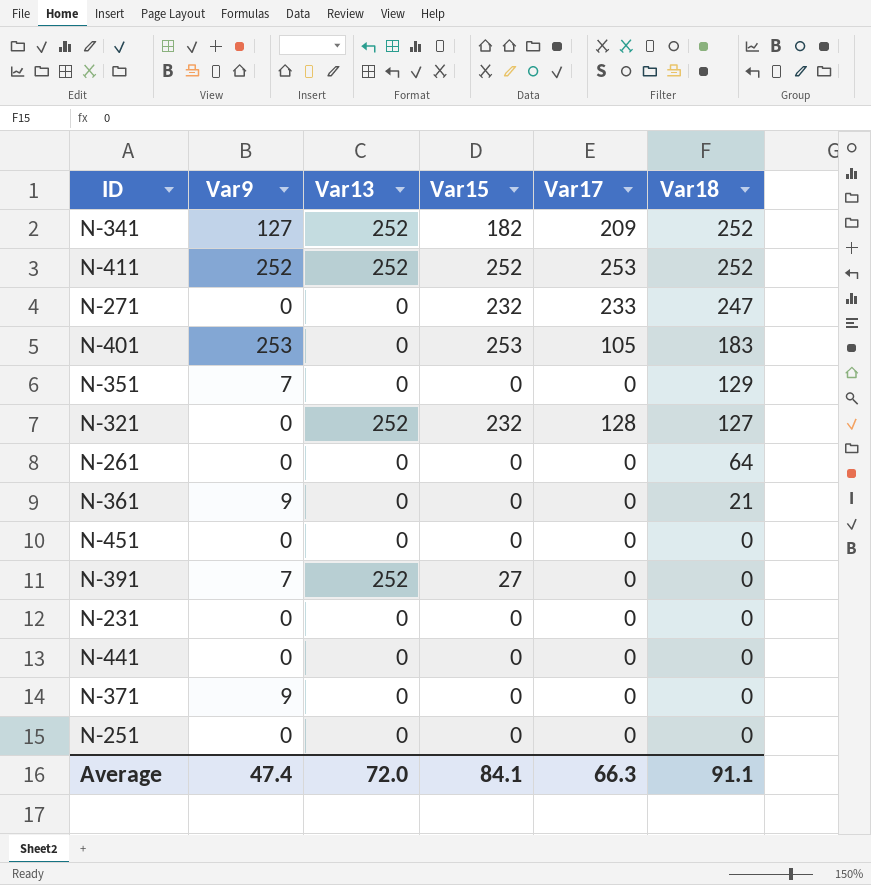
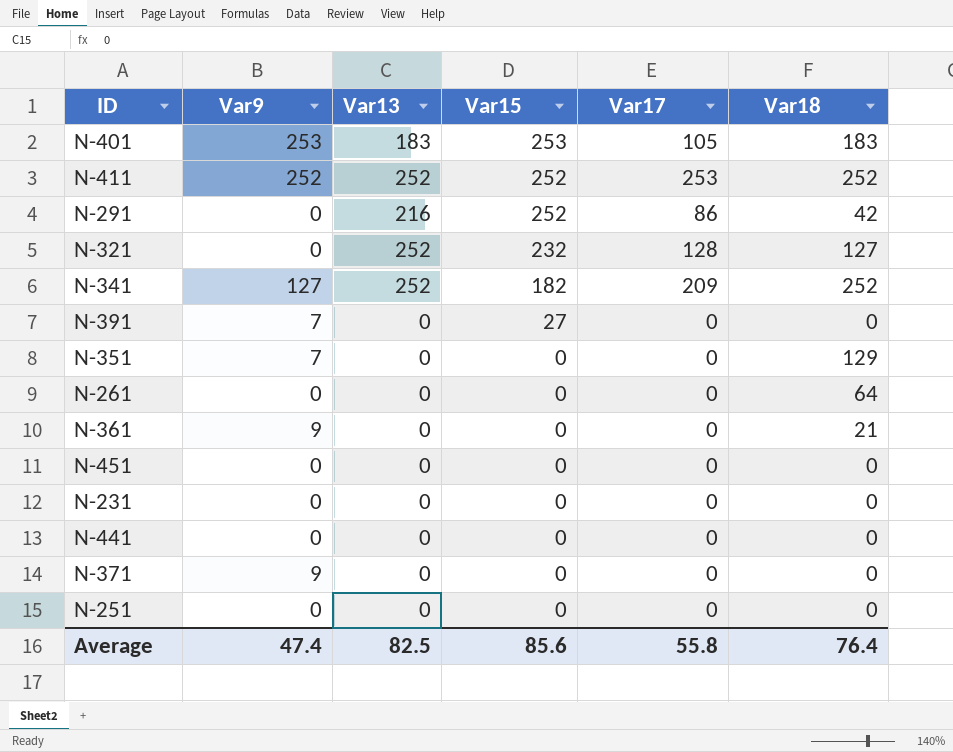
row order: Var18 descending -> Var15 descending
row N-271: 0 | 0 | 232 | 233 | 247 -> none
N-401 | Var13: 0 -> 183
row N-291: none -> 0 | 216 | 252 | 86 | 42
N-391 | Var13: 252 -> 0
Average | Var13: 72.0 -> 82.5
Average | Var15: 84.1 -> 85.6
Average | Var17: 66.3 -> 55.8
Average | Var18: 91.1 -> 76.4

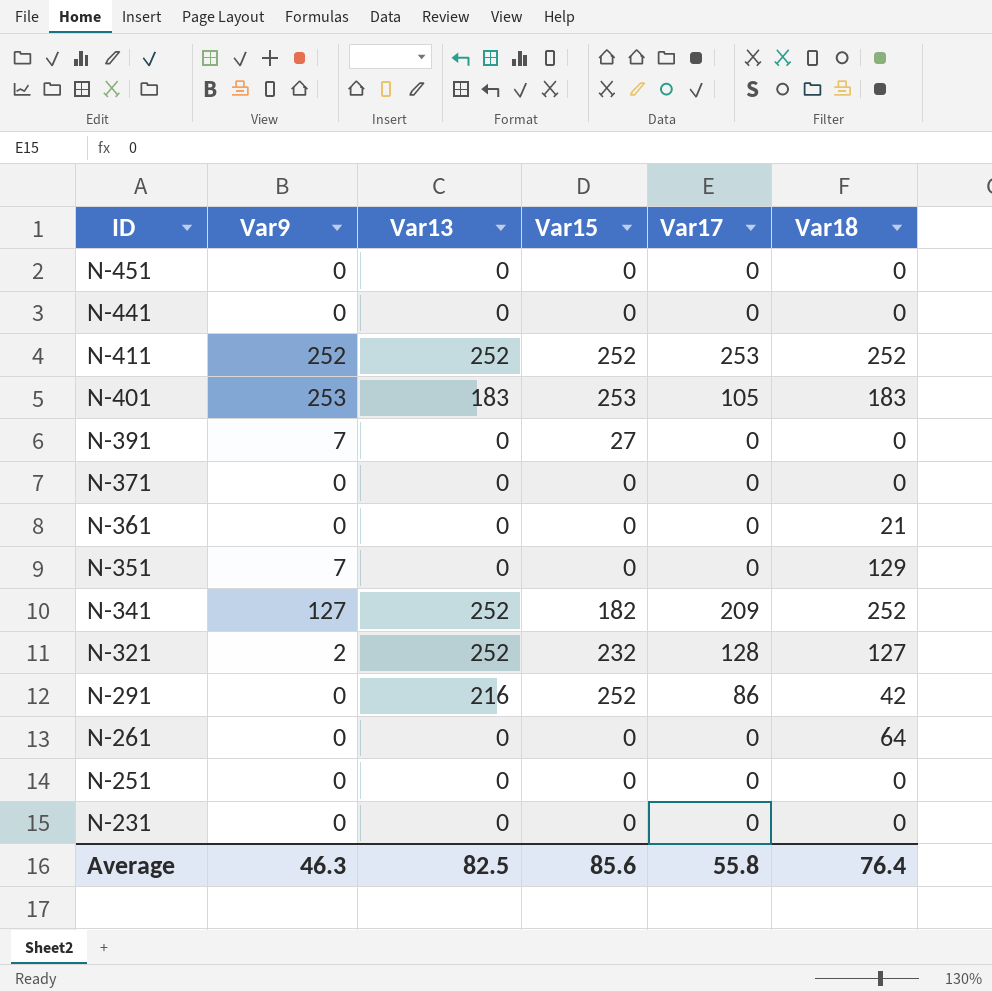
row order: Var15 descending -> ID descending
N-371 | Var9: 9 -> 0
N-361 | Var9: 9 -> 0
N-321 | Var9: 0 -> 2
Average | Var9: 47.4 -> 46.3

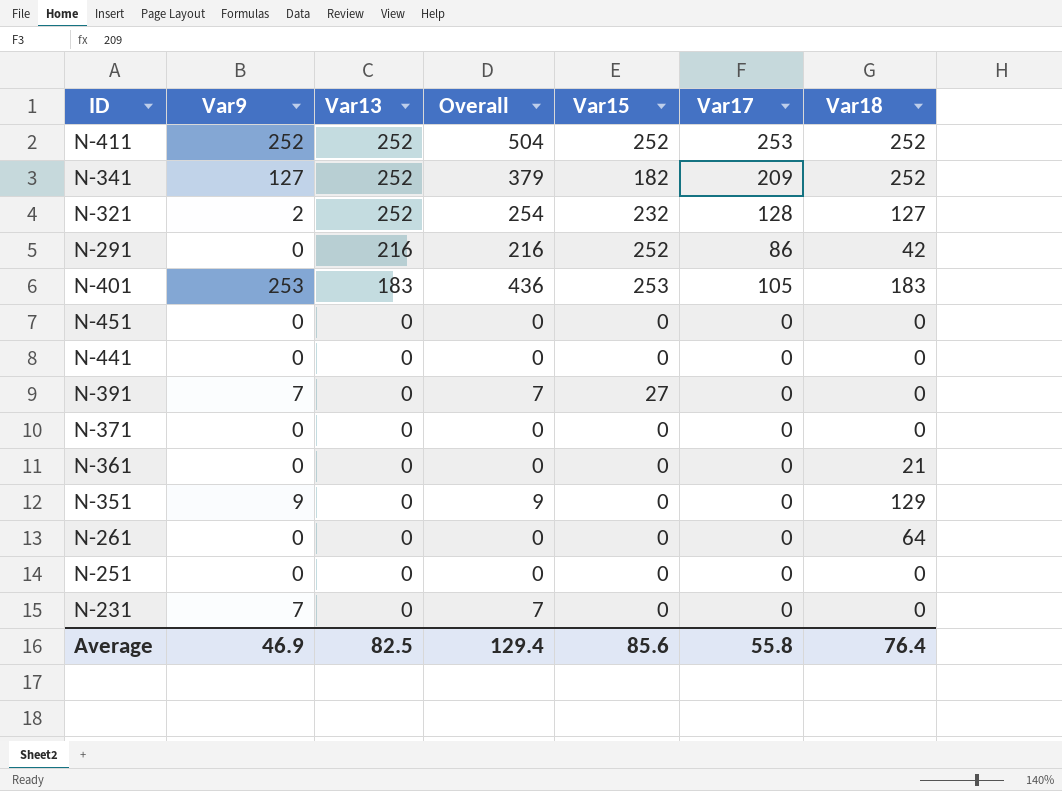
row order: ID descending -> Var13 descending
column Overall | formula: none -> [Var9] + [Var13]
N-351 | Var9: 7 -> 9
N-231 | Var9: 0 -> 7
Average | Var9: 46.3 -> 46.9

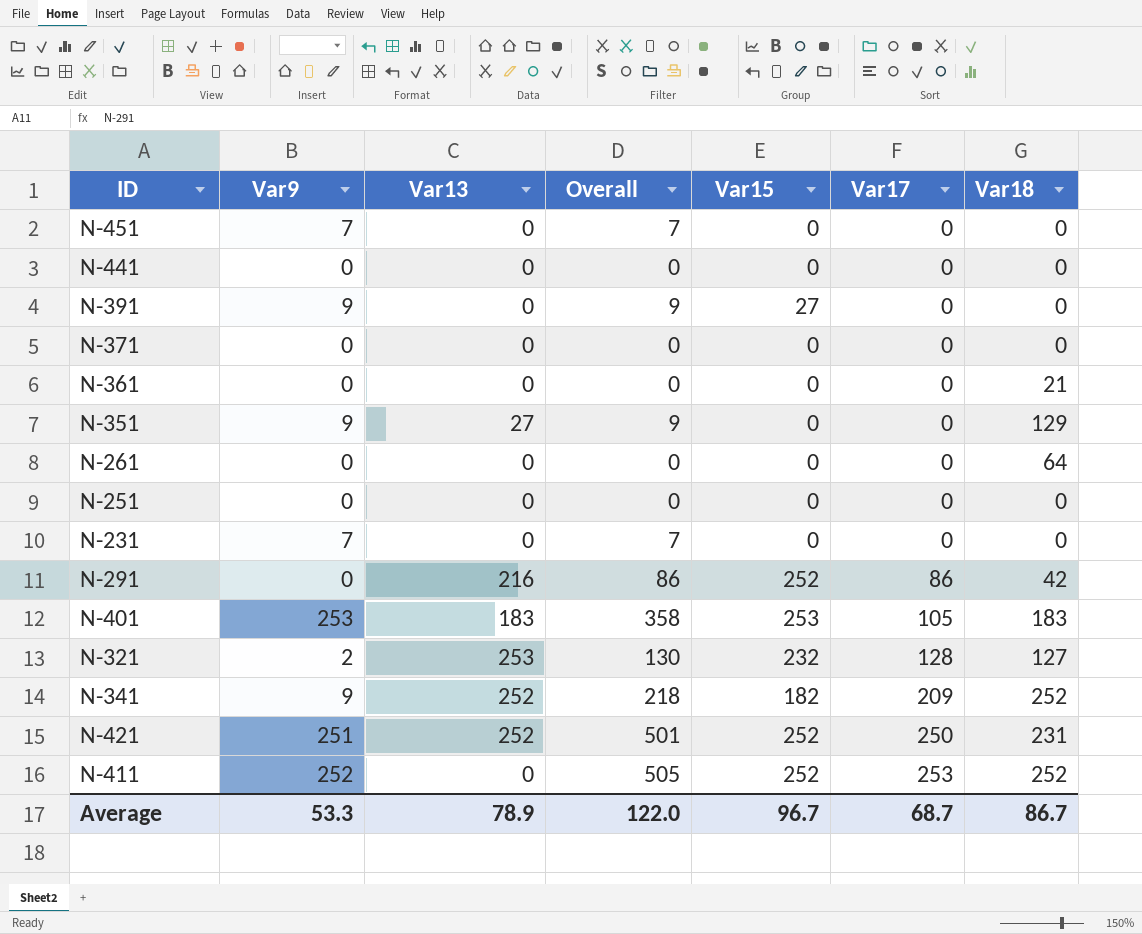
row order: Var13 descending -> Var17 ascending
column Overall | formula: [Var9] + [Var13] -> [Var9] + [Var17]
N-451 | Var9: 0 -> 7
N-391 | Var9: 7 -> 9
N-351 | Var13: 0 -> 27
N-321 | Var13: 252 -> 253
N-341 | Var9: 127 -> 9
row N-421: none -> 251 | 252 | 501 | 252 | 250 | 231
N-411 | Var13: 252 -> 0
Average | Var9: 46.9 -> 53.3
Average | Var13: 82.5 -> 78.9
Average | Overall: 129.4 -> 122.0
Average | Var15: 85.6 -> 96.7
Average | Var17: 55.8 -> 68.7
Average | Var18: 76.4 -> 86.7

